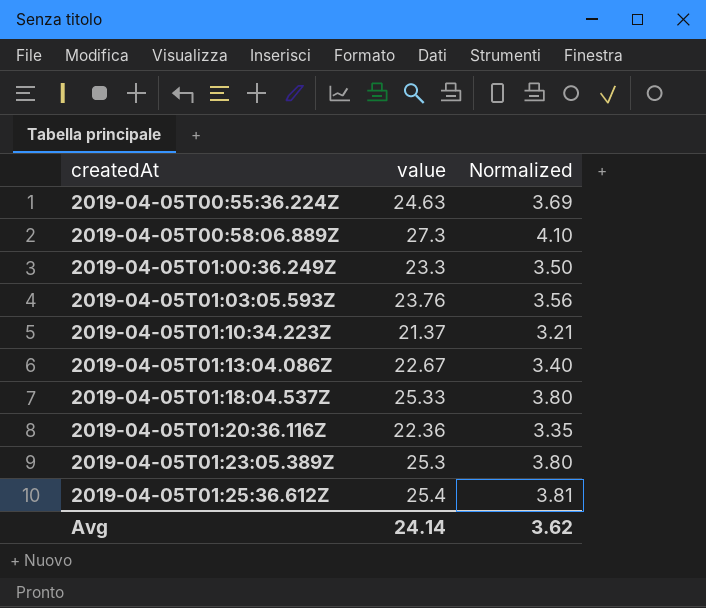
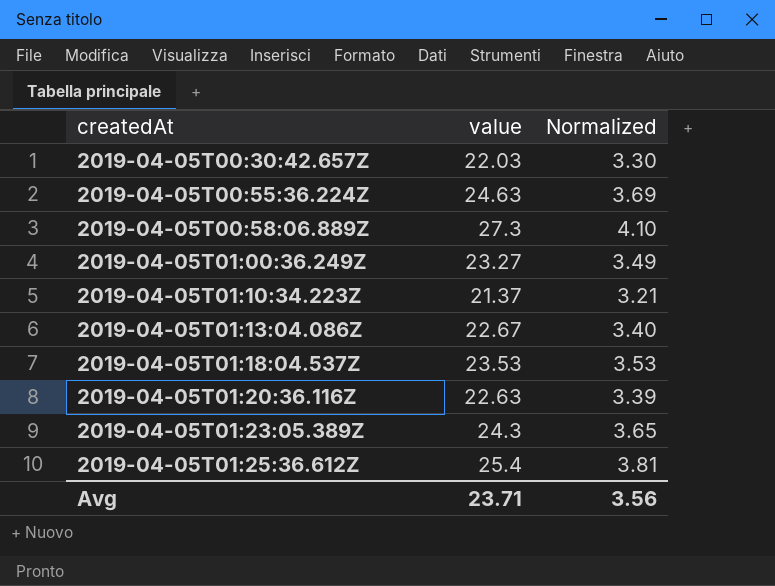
row 2019-04-05T01:03:05.593Z: 23.76 | 3.56 -> none
row 2019-04-05T00:30:42.657Z: none -> 22.03 | 3.30
2019-04-05T01:00:36.249Z | value: 23.3 -> 23.27
2019-04-05T01:00:36.249Z | Normalized: 3.50 -> 3.49
2019-04-05T01:18:04.537Z | value: 25.33 -> 23.53
2019-04-05T01:18:04.537Z | Normalized: 3.80 -> 3.53
2019-04-05T01:20:36.116Z | value: 22.36 -> 22.63
2019-04-05T01:20:36.116Z | Normalized: 3.35 -> 3.39
2019-04-05T01:23:05.389Z | value: 25.3 -> 24.3
2019-04-05T01:23:05.389Z | Normalized: 3.80 -> 3.65
Avg | value: 24.14 -> 23.71
Avg | Normalized: 3.62 -> 3.56

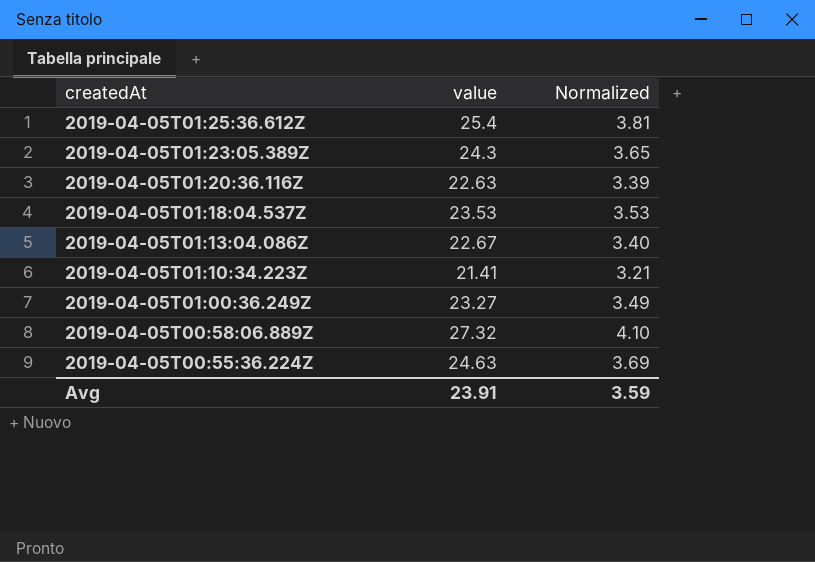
row order: createdAt ascending -> createdAt descending
row 2019-04-05T00:30:42.657Z: 22.03 | 3.30 -> none
2019-04-05T01:10:34.223Z | value: 21.37 -> 21.41
2019-04-05T00:58:06.889Z | value: 27.3 -> 27.32
Avg | value: 23.71 -> 23.91
Avg | Normalized: 3.56 -> 3.59

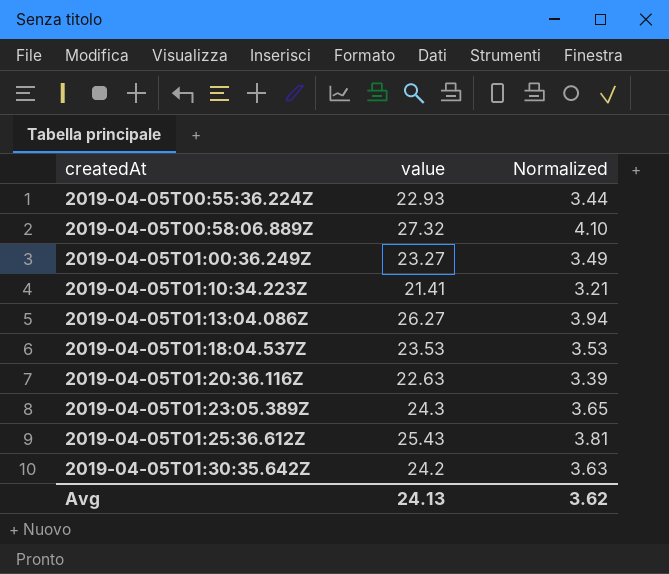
row order: createdAt descending -> createdAt ascending
2019-04-05T00:55:36.224Z | value: 24.63 -> 22.93
2019-04-05T00:55:36.224Z | Normalized: 3.69 -> 3.44
2019-04-05T01:13:04.086Z | value: 22.67 -> 26.27
2019-04-05T01:13:04.086Z | Normalized: 3.40 -> 3.94
2019-04-05T01:25:36.612Z | value: 25.4 -> 25.43
row 2019-04-05T01:30:35.642Z: none -> 24.2 | 3.63
Avg | value: 23.91 -> 24.13
Avg | Normalized: 3.59 -> 3.62

